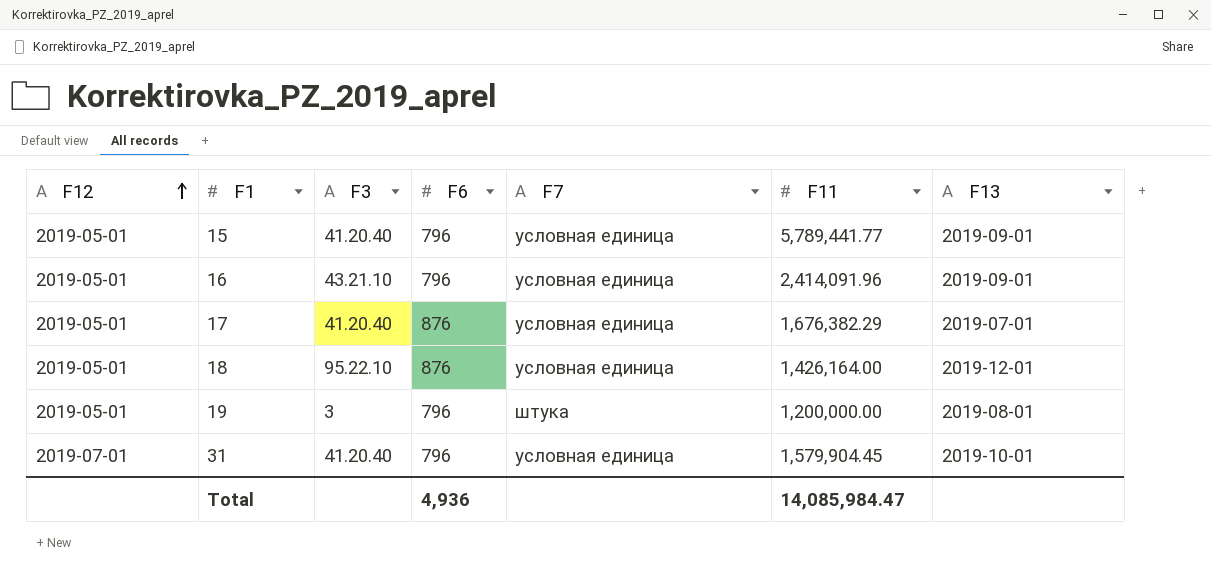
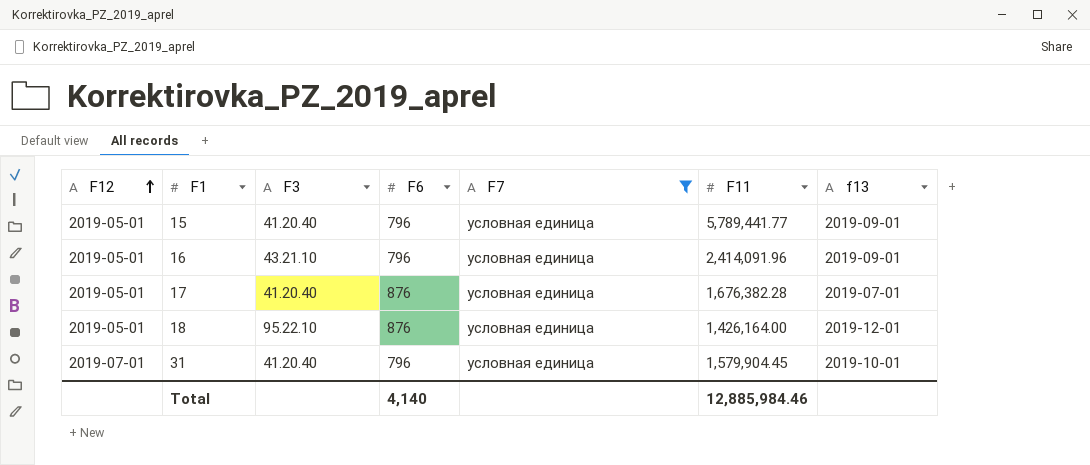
filter: none -> F7 = условная единица
column name: F13 -> f13
17 | F11: 1,676,382.29 -> 1,676,382.28
Total | F6: 4,936 -> 4,140
Total | F11: 14,085,984.47 -> 12,885,984.46

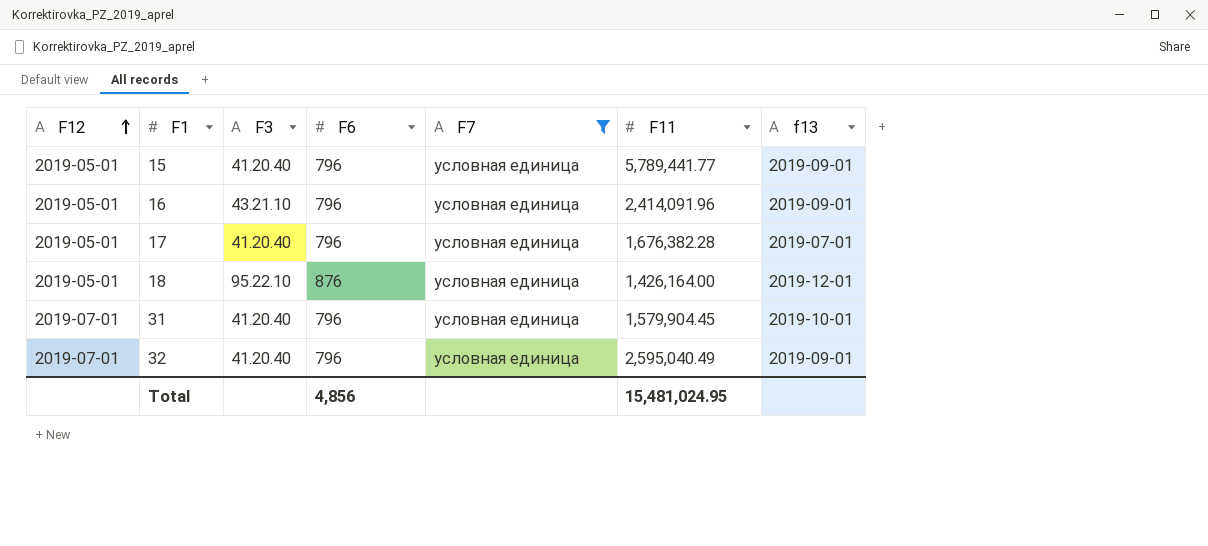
17 | F6: 876 -> 796
row 32: none -> 2019-07-01 | 41.20.40 | 796 | условная единица | 2,595,040.49 | 2019-09-01
Total | F6: 4,140 -> 4,856
Total | F11: 12,885,984.46 -> 15,481,024.95

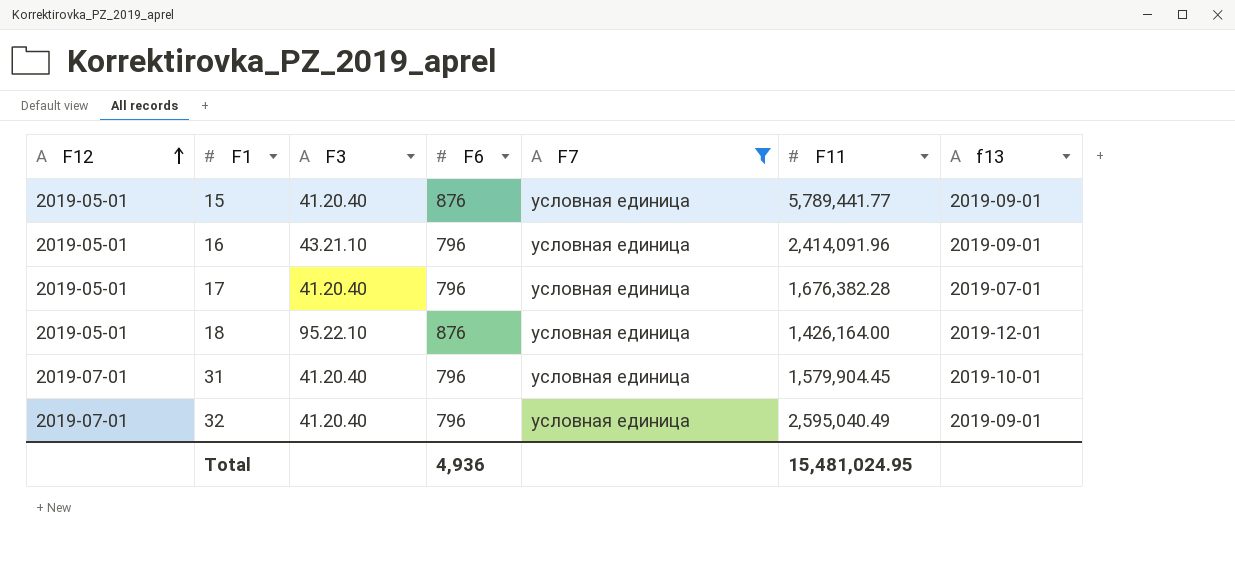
15 | F6: 796 -> 876
Total | F6: 4,856 -> 4,936

